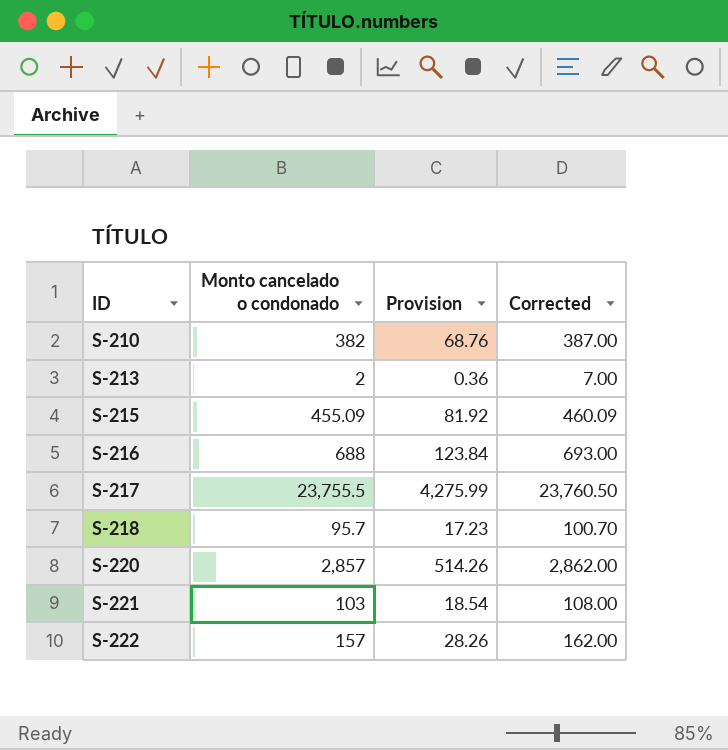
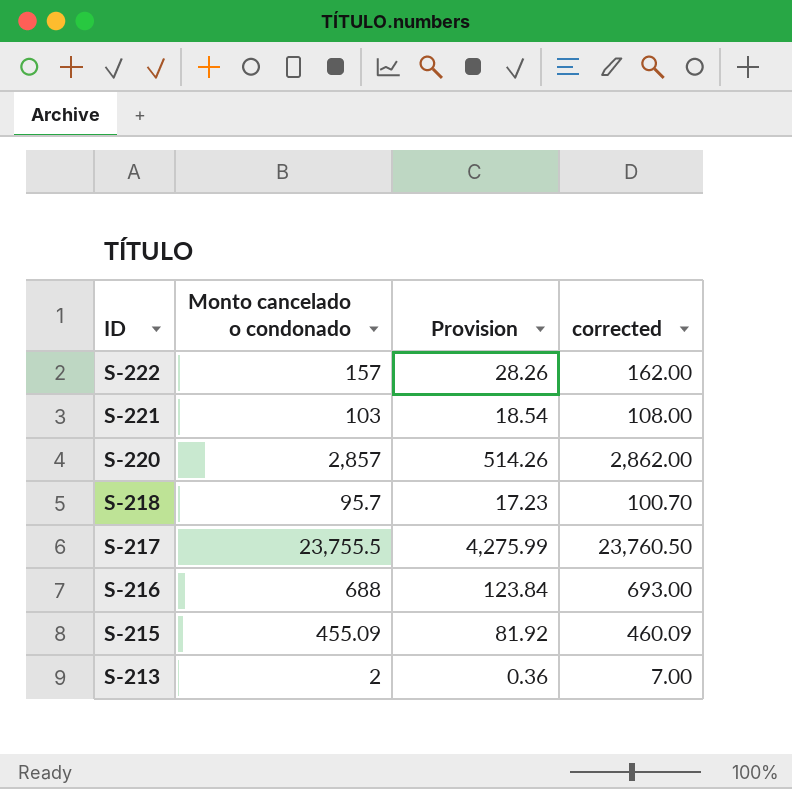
row order: ID ascending -> ID descending
column name: Corrected -> corrected
row S-210: 382 | 68.76 | 387.00 -> none

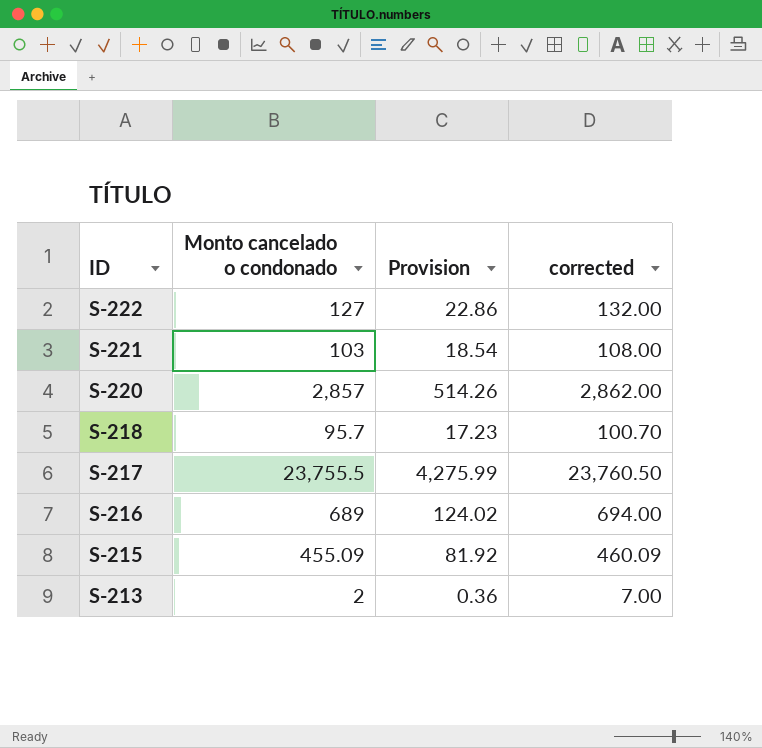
S-222 | Monto cancelado o condonado: 157 -> 127
S-222 | Provision: 28.26 -> 22.86
S-222 | corrected: 162.00 -> 132.00
S-216 | Monto cancelado o condonado: 688 -> 689
S-216 | Provision: 123.84 -> 124.02
S-216 | corrected: 693.00 -> 694.00

